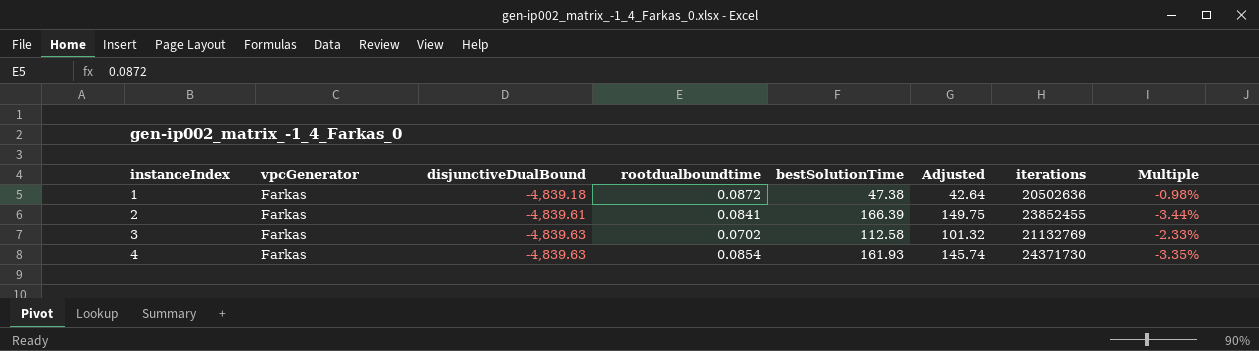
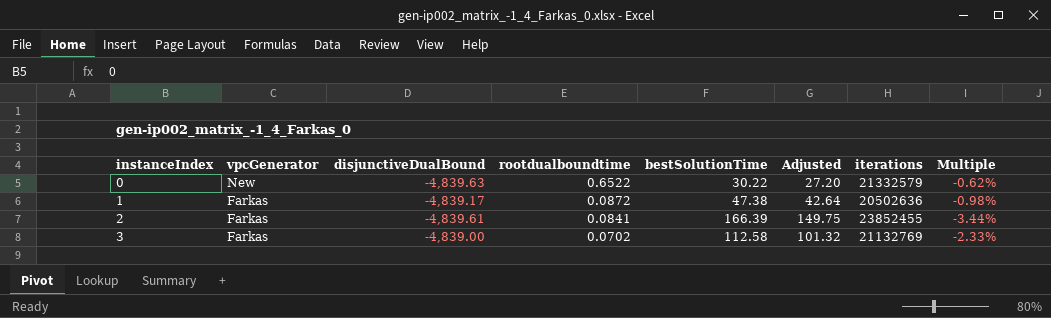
row 4: Farkas | -4,839.63 | 0.0854 | 161.93 | 145.74 | 24371730 | -3.35% -> none
row 0: none -> New | -4,839.63 | 0.6522 | 30.22 | 27.20 | 21332579 | -0.62%
1 | disjunctiveDualBound: -4,839.18 -> -4,839.17
3 | disjunctiveDualBound: -4,839.63 -> -4,839.00

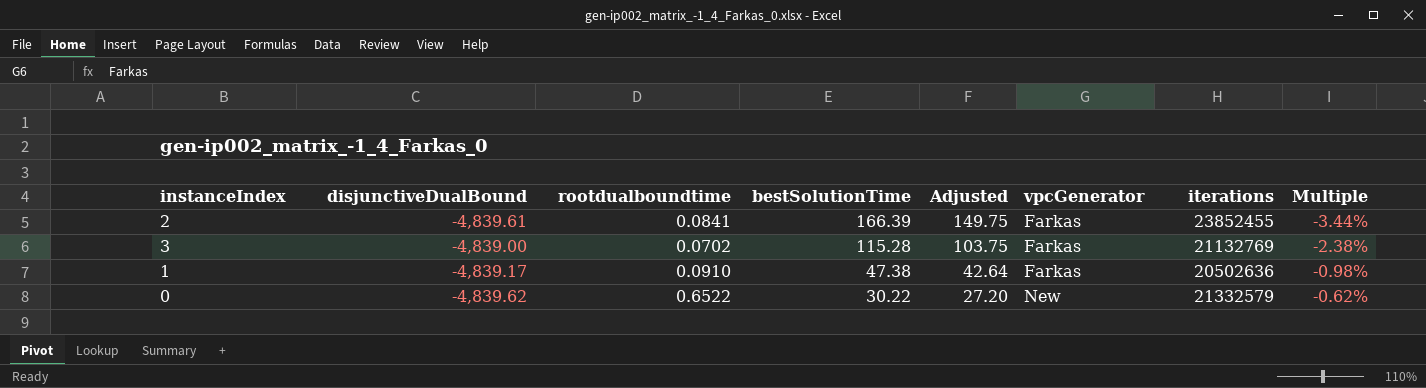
row order: instanceIndex ascending -> bestSolutionTime descending
column vpcGenerator | position: 2 -> 6
3 | bestSolutionTime: 112.58 -> 115.28
3 | Adjusted: 101.32 -> 103.75
3 | Multiple: -2.33% -> -2.38%
1 | rootdualboundtime: 0.0872 -> 0.0910
0 | disjunctiveDualBound: -4,839.63 -> -4,839.62

